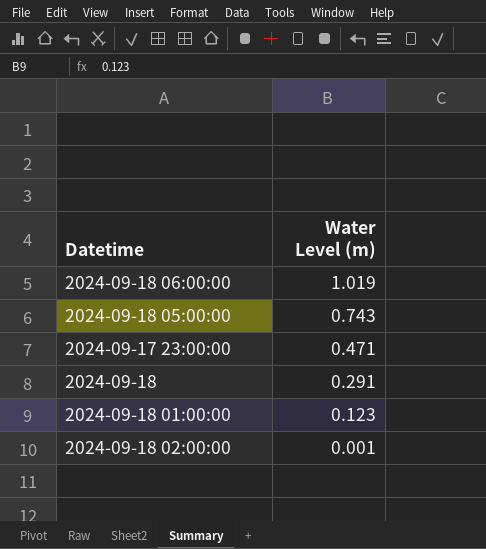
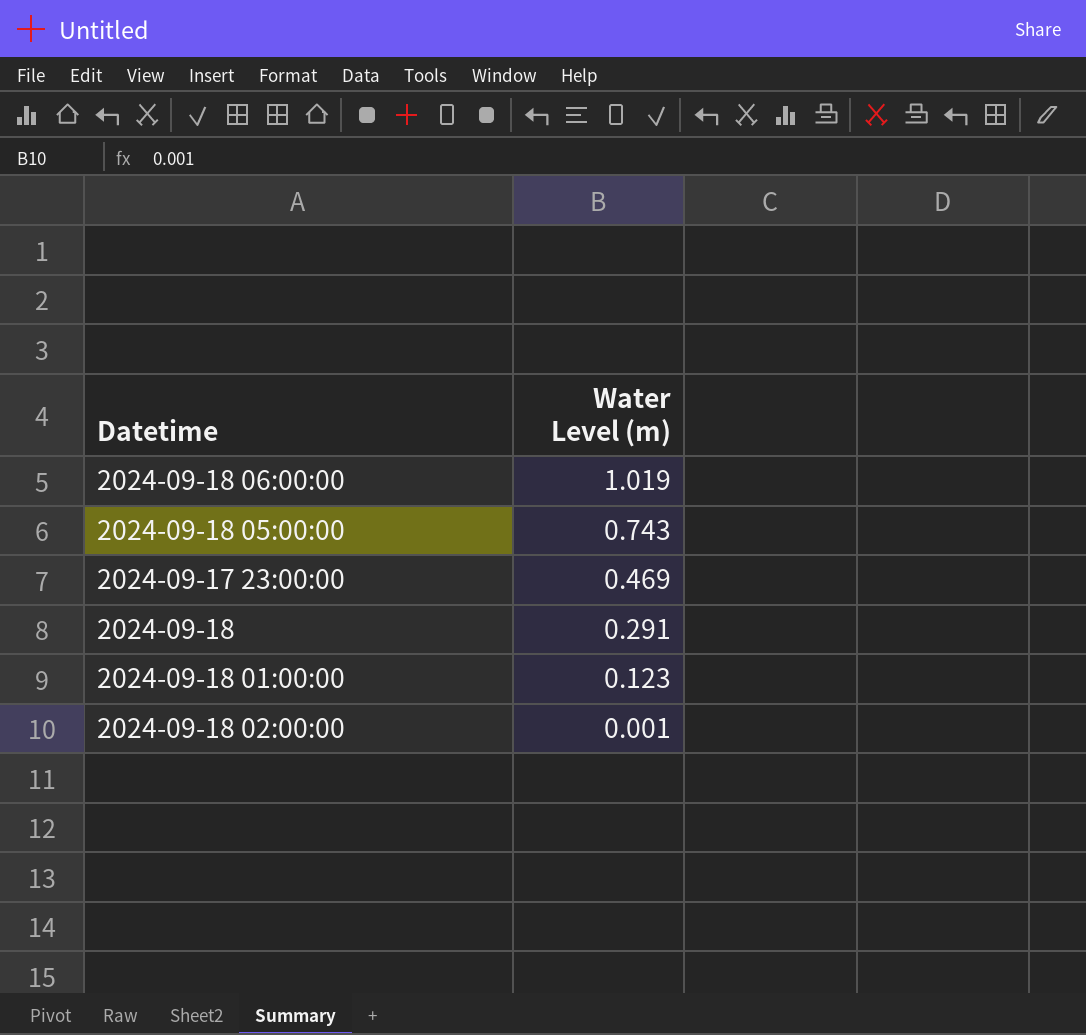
2024-09-17 23:00:00 | Water Level (m): 0.471 -> 0.469

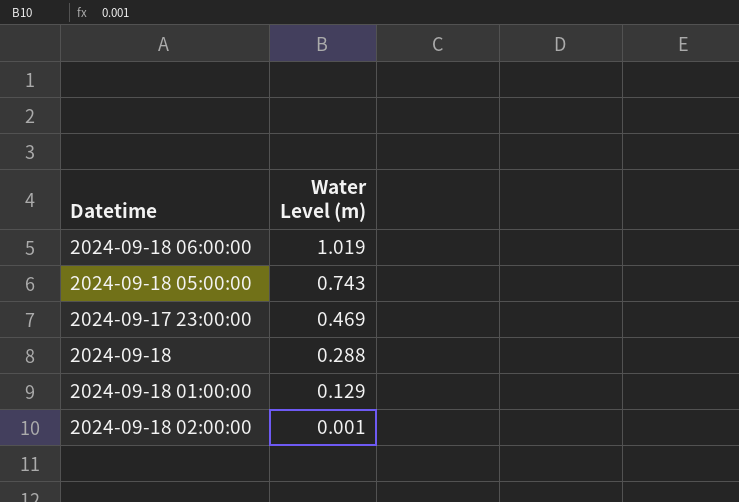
2024-09-18 | Water Level (m): 0.291 -> 0.288
2024-09-18 01:00:00 | Water Level (m): 0.123 -> 0.129

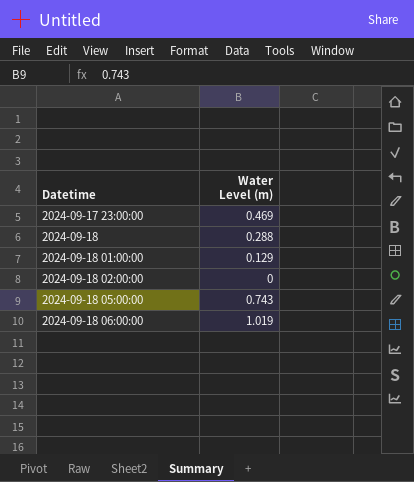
row order: Water Level (m) descending -> Datetime ascending
2024-09-18 02:00:00 | Water Level (m): 0.001 -> 0

